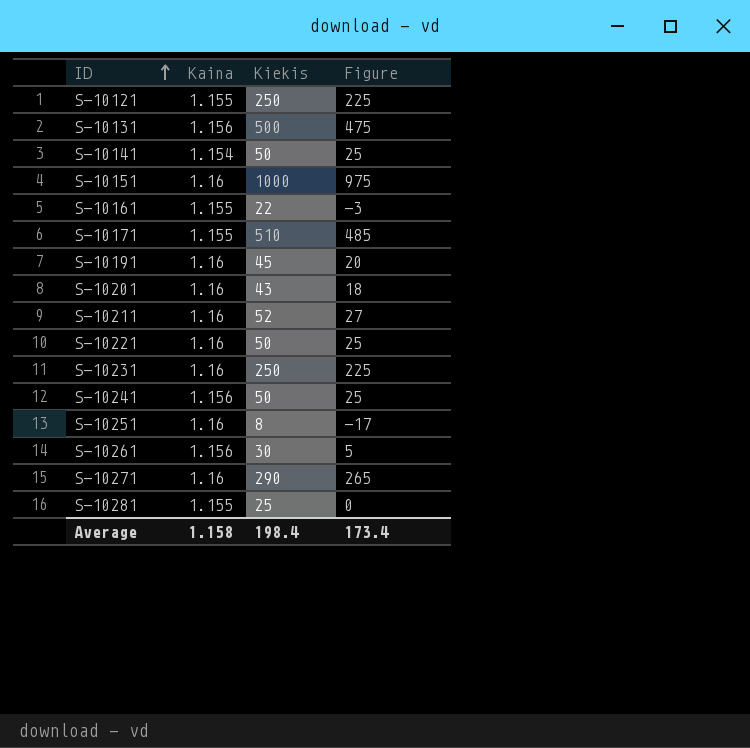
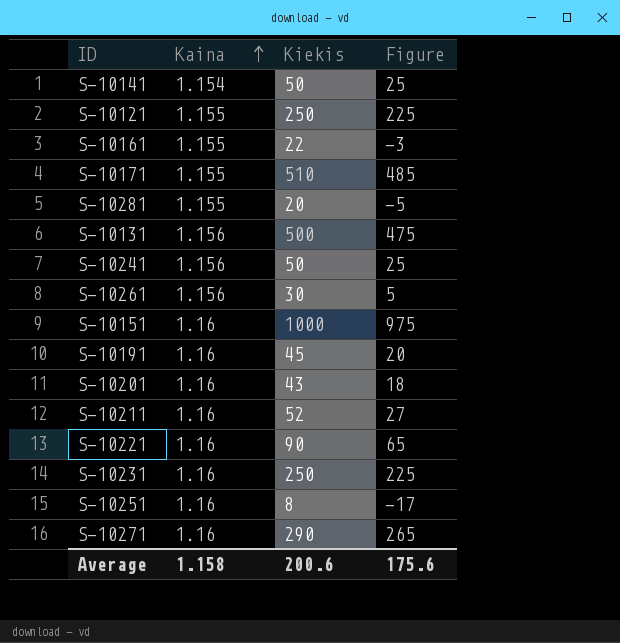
row order: ID ascending -> Kaina ascending
S-10281 | Kiekis: 25 -> 20
S-10281 | Figure: 0 -> -5
S-10221 | Kiekis: 50 -> 90
S-10221 | Figure: 25 -> 65
Average | Kiekis: 198.4 -> 200.6
Average | Figure: 173.4 -> 175.6

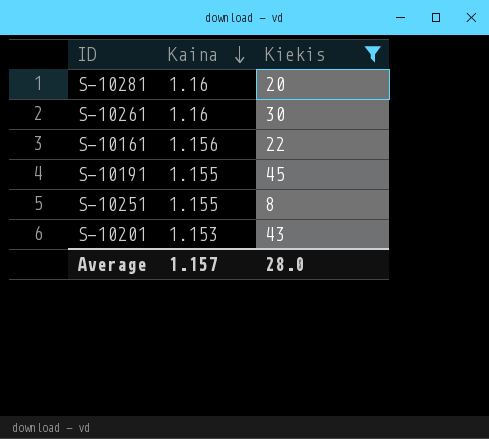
filter: none -> Kiekis <= 45
row order: Kaina ascending -> Kaina descending
column Figure | formula: [Kiekis] - 25 -> none
S-10281 | Kaina: 1.155 -> 1.16
S-10261 | Kaina: 1.156 -> 1.16
S-10161 | Kaina: 1.155 -> 1.156
S-10191 | Kaina: 1.16 -> 1.155
S-10251 | Kaina: 1.16 -> 1.155
S-10201 | Kaina: 1.16 -> 1.153
Average | Kaina: 1.158 -> 1.157
Average | Kiekis: 200.6 -> 28.0

